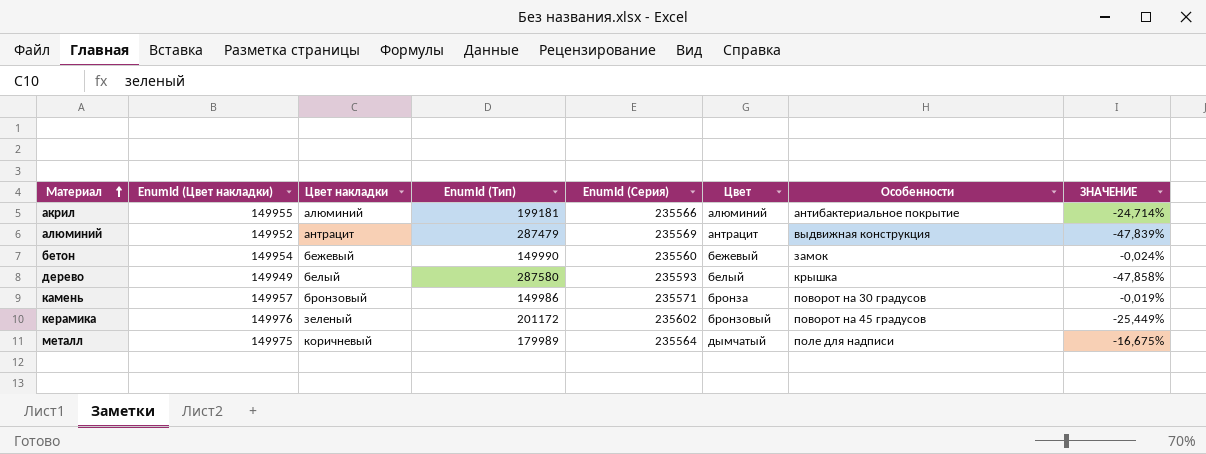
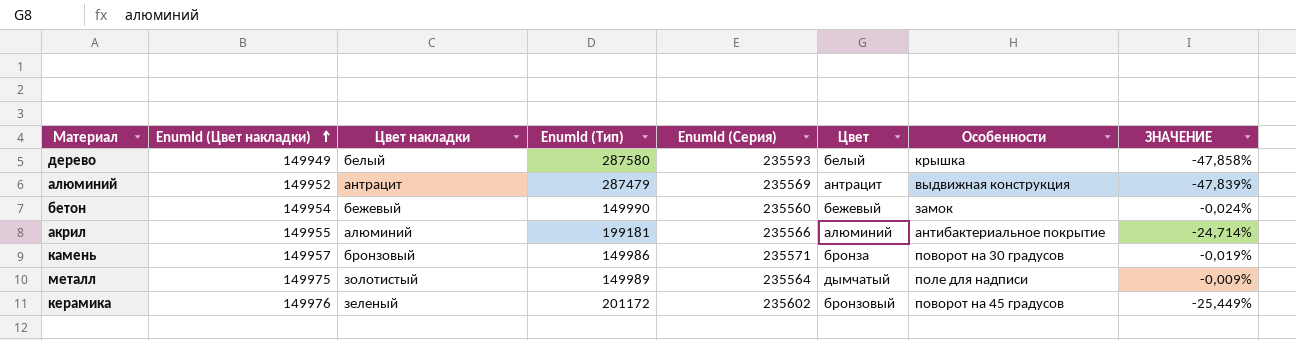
row order: Материал ascending -> EnumId (Цвет накладки) ascending
металл | Цвет накладки: коричневый -> золотистый
металл | EnumId (Тип): 179989 -> 149989
металл | ЗНАЧЕНИЕ: -16,675% -> -0,009%

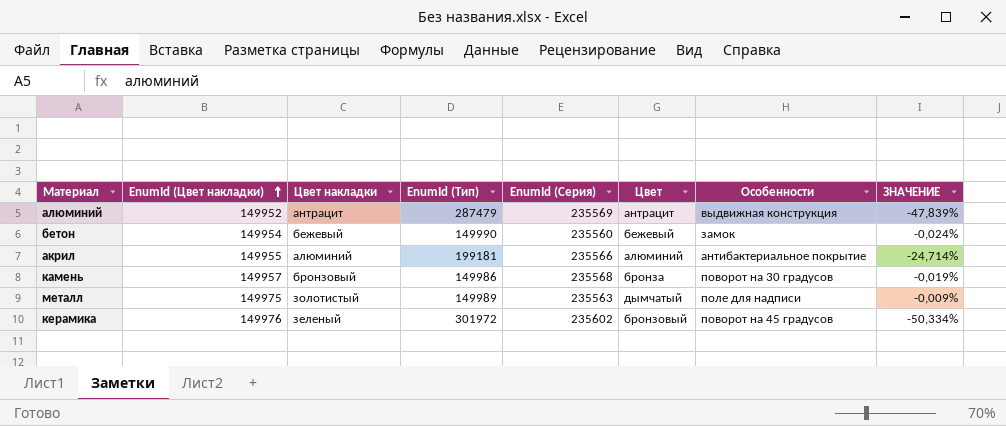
row дерево: 149949 | белый | 287580 | 235593 | белый | крышка | -47,858% -> none
камень | EnumId (Серия): 235571 -> 235568
металл | EnumId (Серия): 235564 -> 235563
керамика | EnumId (Тип): 201172 -> 301972
керамика | ЗНАЧЕНИЕ: -25,449% -> -50,334%

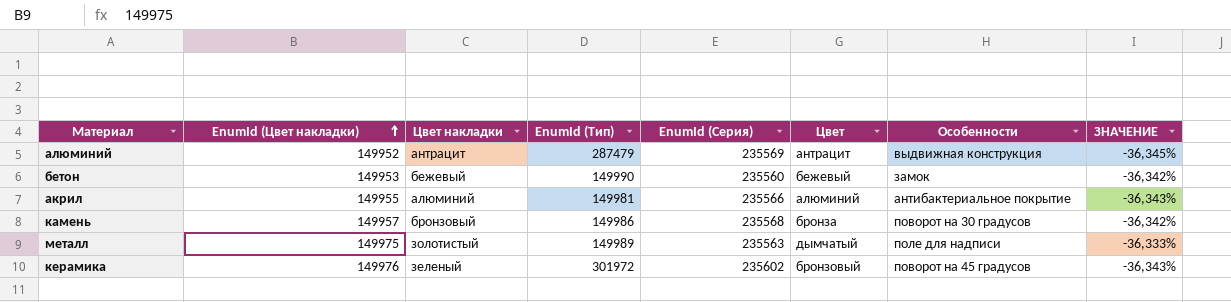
column ЗНАЧЕНИЕ | formula: ([EnumId (Цвет накладки)] - [EnumId (Тип)]) / [EnumId (Тип)] -> ([EnumId (Цвет накладки)] - [EnumId (Серия)]) / [EnumId (Серия)]
бетон | EnumId (Цвет накладки): 149954 -> 149953
акрил | EnumId (Тип): 199181 -> 149981

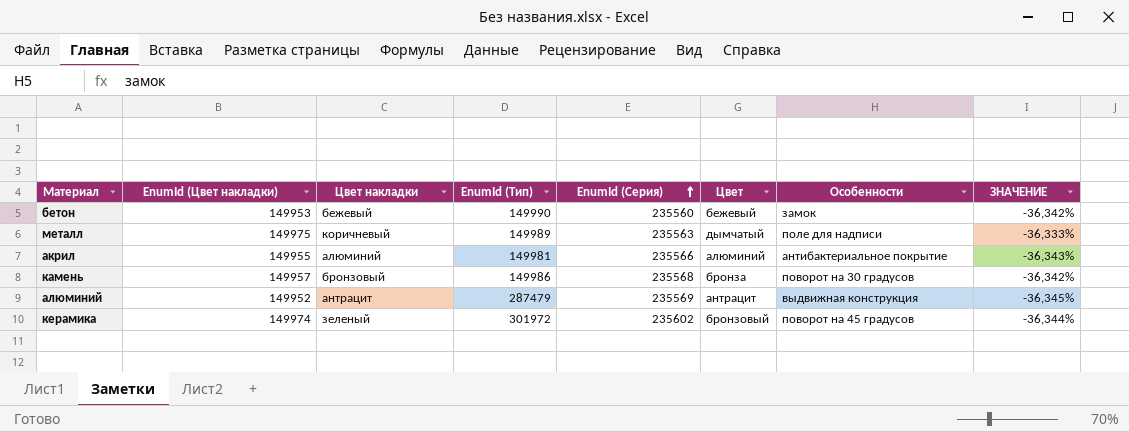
row order: EnumId (Цвет накладки) ascending -> EnumId (Серия) ascending
металл | Цвет накладки: золотистый -> коричневый
керамика | EnumId (Цвет накладки): 149976 -> 149974
керамика | ЗНАЧЕНИЕ: -36,343% -> -36,344%

